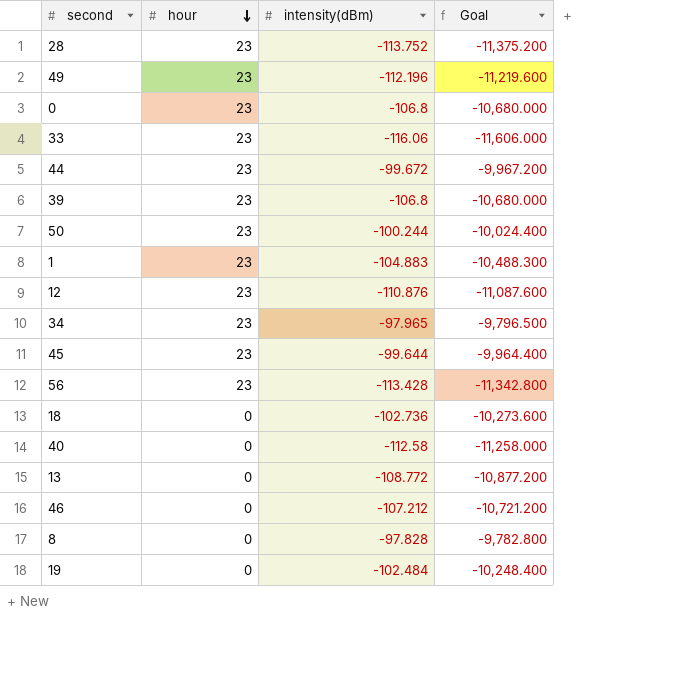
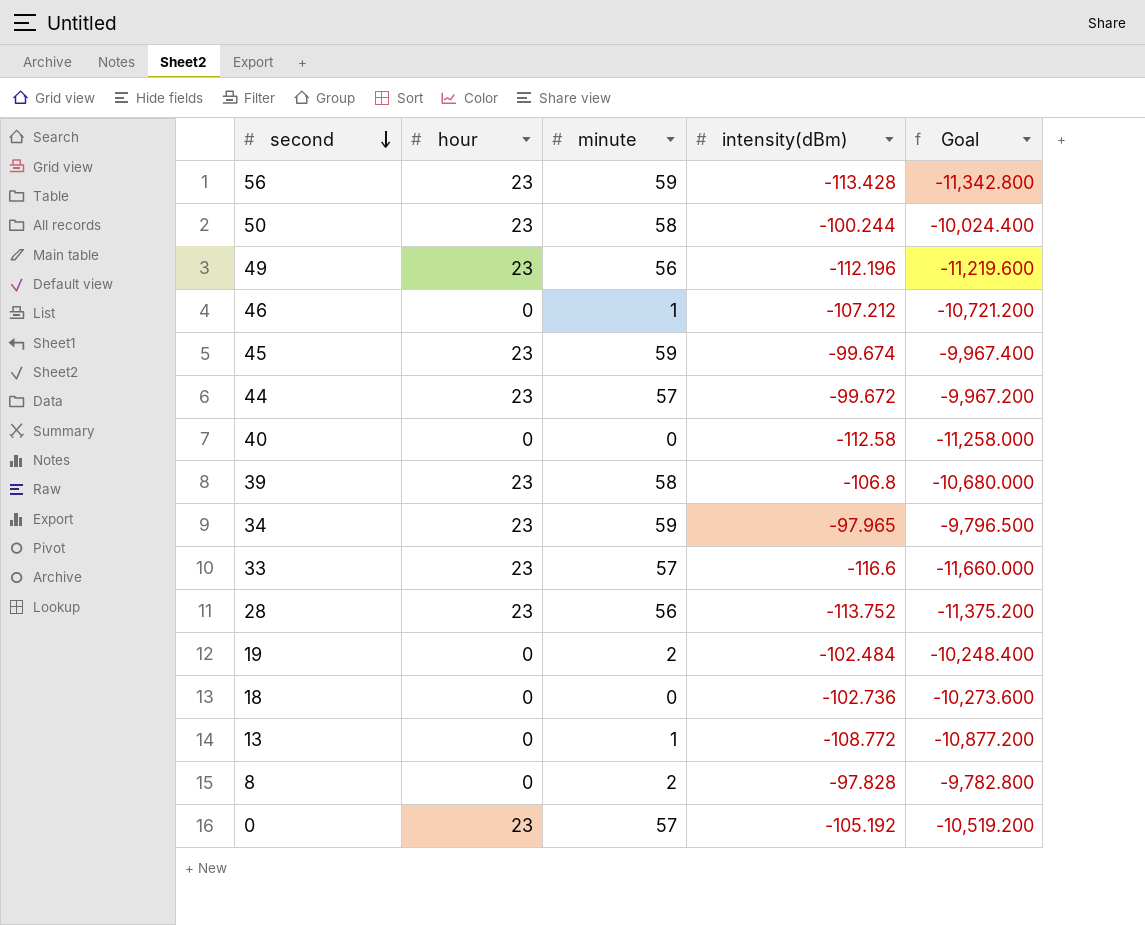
row order: hour descending -> second descending
column minute | position: none -> 3
row 1: 23 | -104.883 | -10,488.300 -> none
row 12: 23 | -110.876 | -11,087.600 -> none
45 | intensity(dBm): -99.644 -> -99.674
45 | Goal: -9,964.400 -> -9,967.400
33 | intensity(dBm): -116.06 -> -116.6
33 | Goal: -11,606.000 -> -11,660.000
0 | intensity(dBm): -106.8 -> -105.192
0 | Goal: -10,680.000 -> -10,519.200

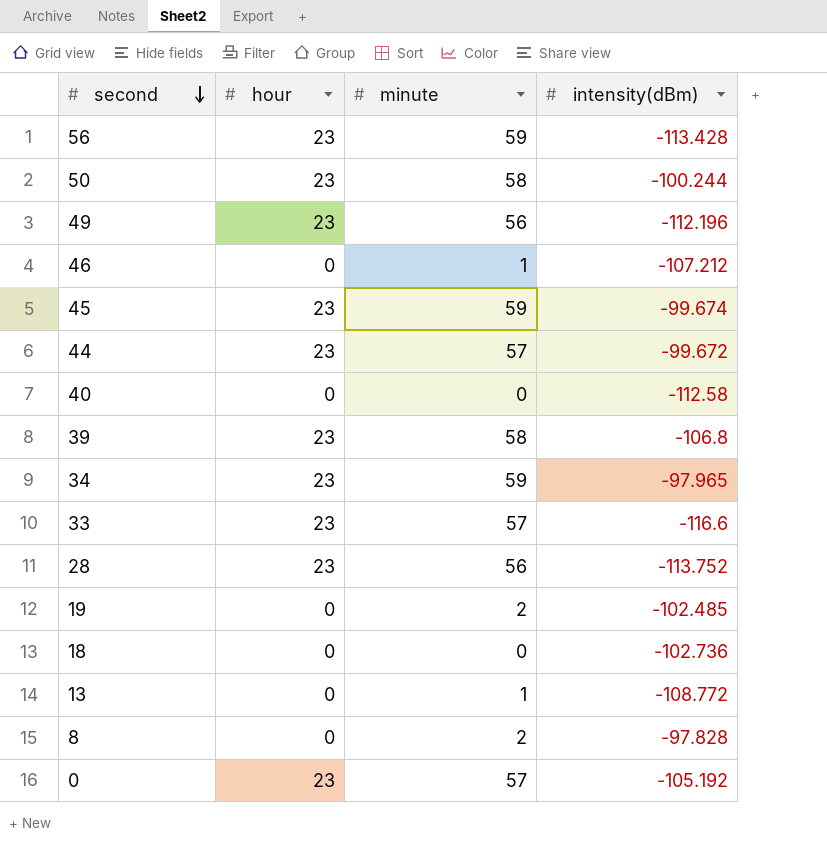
column Goal | formula: [intensity(dBm)] * 100 -> none
19 | intensity(dBm): -102.484 -> -102.485

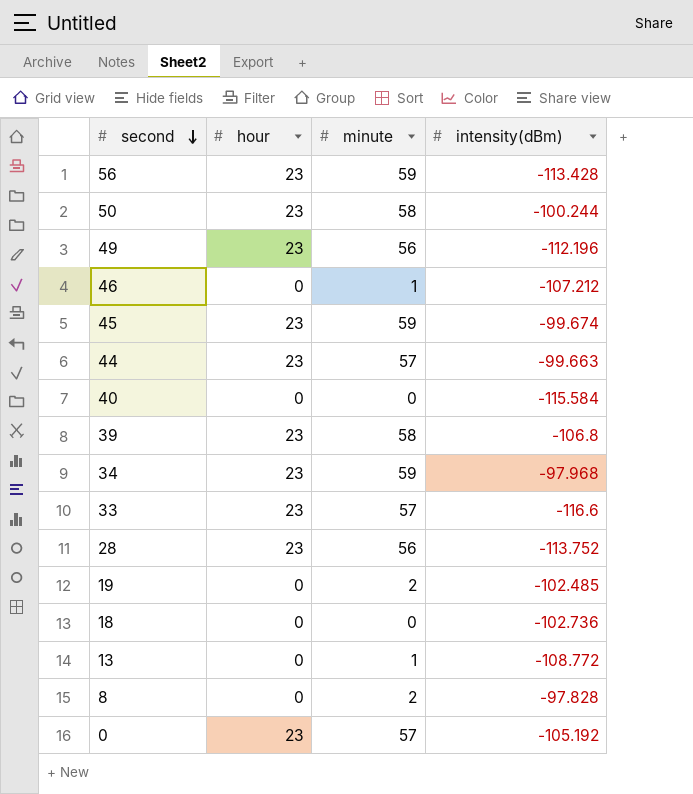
44 | intensity(dBm): -99.672 -> -99.663
40 | intensity(dBm): -112.58 -> -115.584
34 | intensity(dBm): -97.965 -> -97.968

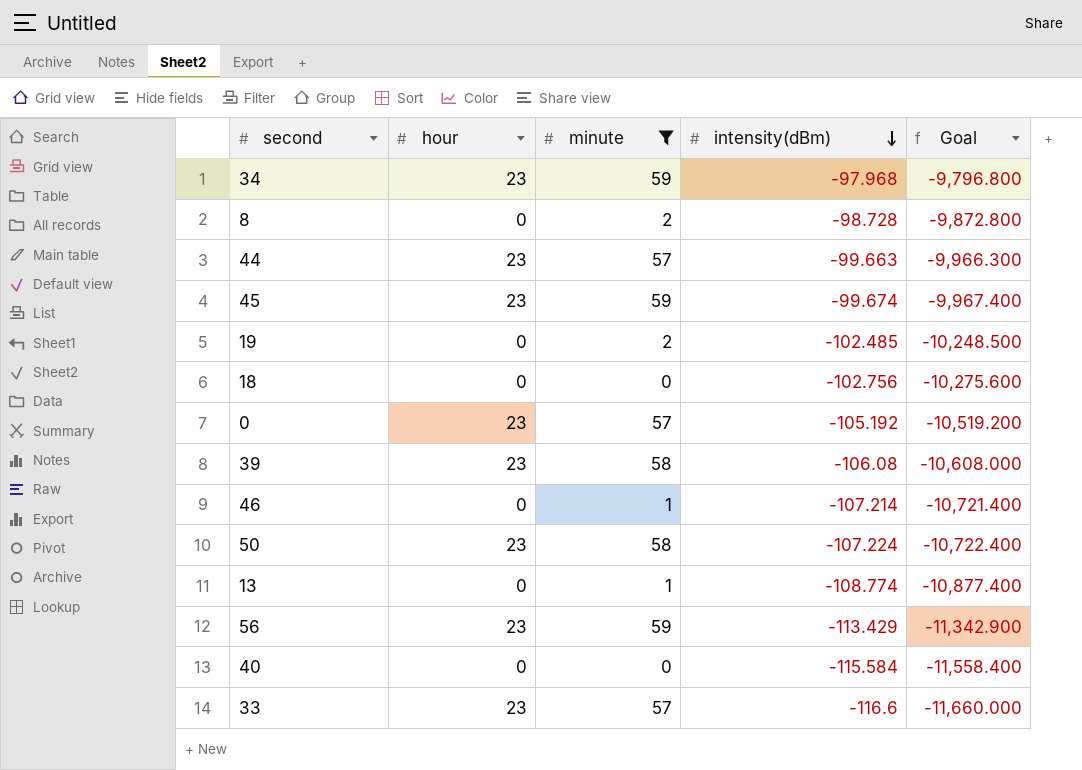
filter: none -> minute != 56
row order: second descending -> intensity(dBm) descending
column Goal | formula: none -> [intensity(dBm)] * 100
8 | intensity(dBm): -97.828 -> -98.728
18 | intensity(dBm): -102.736 -> -102.756
39 | intensity(dBm): -106.8 -> -106.08
46 | intensity(dBm): -107.212 -> -107.214
50 | intensity(dBm): -100.244 -> -107.224
13 | intensity(dBm): -108.772 -> -108.774
56 | intensity(dBm): -113.428 -> -113.429

